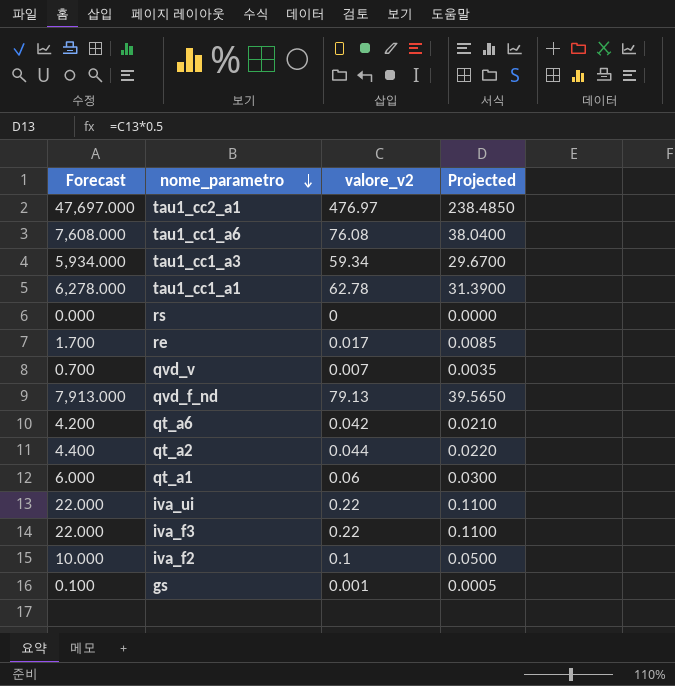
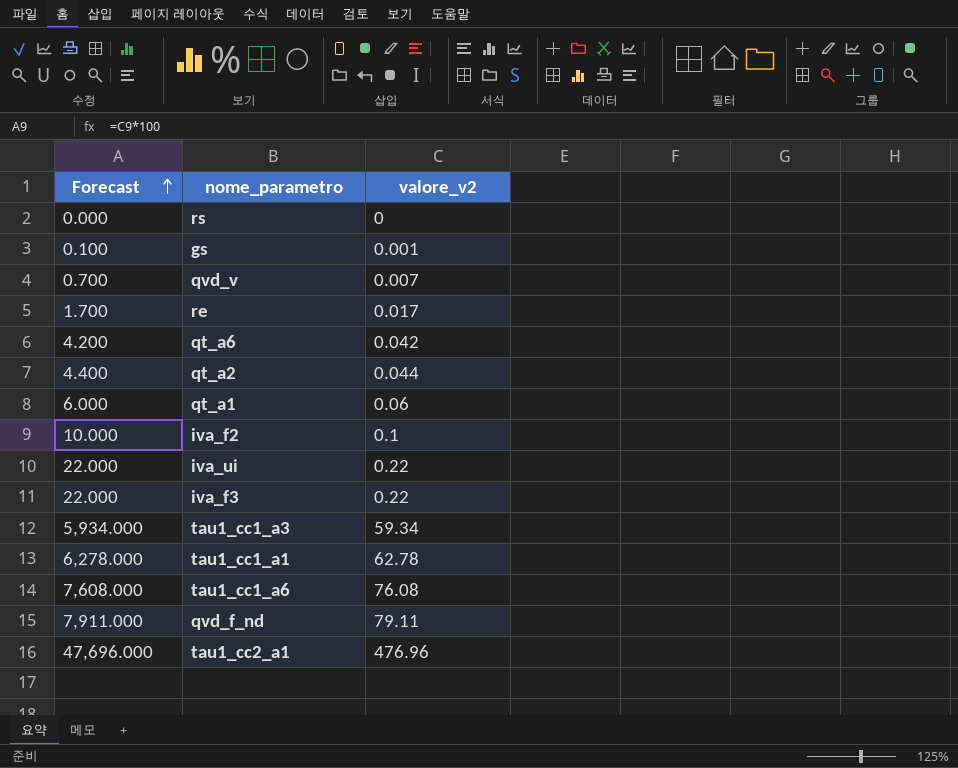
row order: nome_parametro descending -> Forecast ascending
column Projected | formula: [valore_v2] * 0.5 -> none
qvd_f_nd | Forecast: 7,913.000 -> 7,911.000
qvd_f_nd | valore_v2: 79.13 -> 79.11
tau1_cc2_a1 | Forecast: 47,697.000 -> 47,696.000
tau1_cc2_a1 | valore_v2: 476.97 -> 476.96

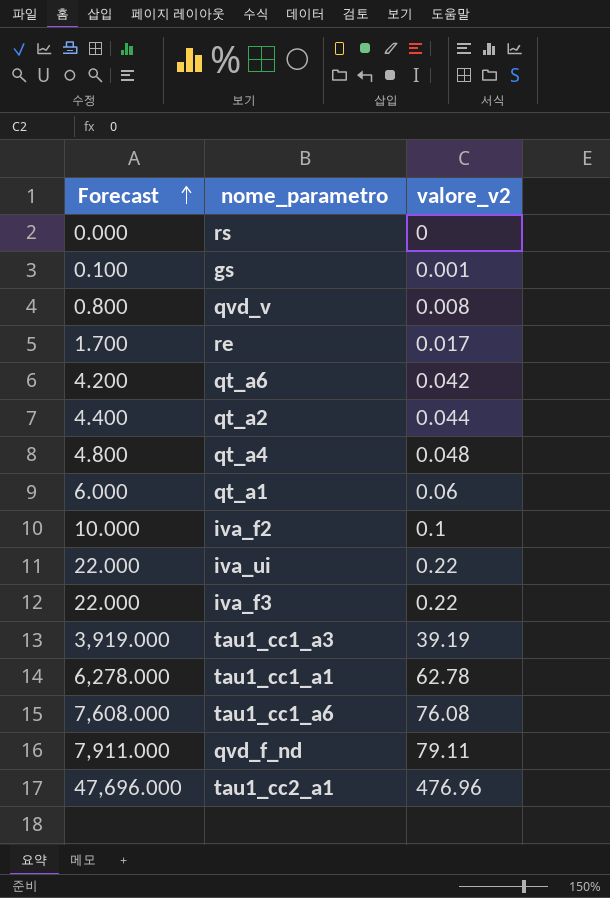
qvd_v | Forecast: 0.700 -> 0.800
qvd_v | valore_v2: 0.007 -> 0.008
row qt_a4: none -> 4.800 | 0.048
tau1_cc1_a3 | Forecast: 5,934.000 -> 3,919.000
tau1_cc1_a3 | valore_v2: 59.34 -> 39.19

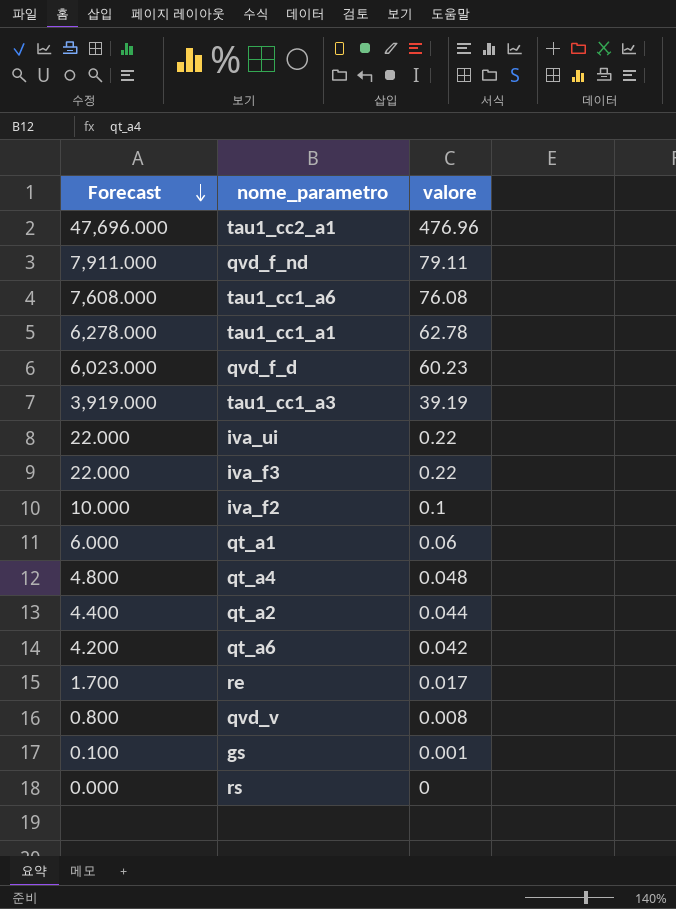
row order: Forecast ascending -> Forecast descending
column name: valore_v2 -> valore
row qvd_f_d: none -> 6,023.000 | 60.23

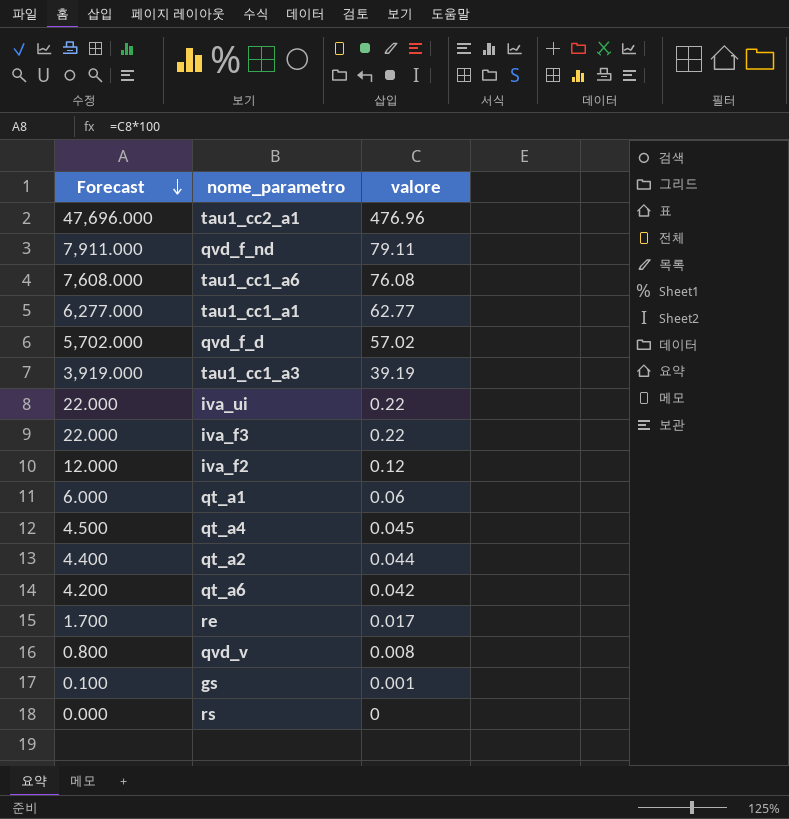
tau1_cc1_a1 | Forecast: 6,278.000 -> 6,277.000
tau1_cc1_a1 | valore: 62.78 -> 62.77
qvd_f_d | Forecast: 6,023.000 -> 5,702.000
qvd_f_d | valore: 60.23 -> 57.02
iva_f2 | Forecast: 10.000 -> 12.000
iva_f2 | valore: 0.1 -> 0.12
qt_a4 | Forecast: 4.800 -> 4.500
qt_a4 | valore: 0.048 -> 0.045

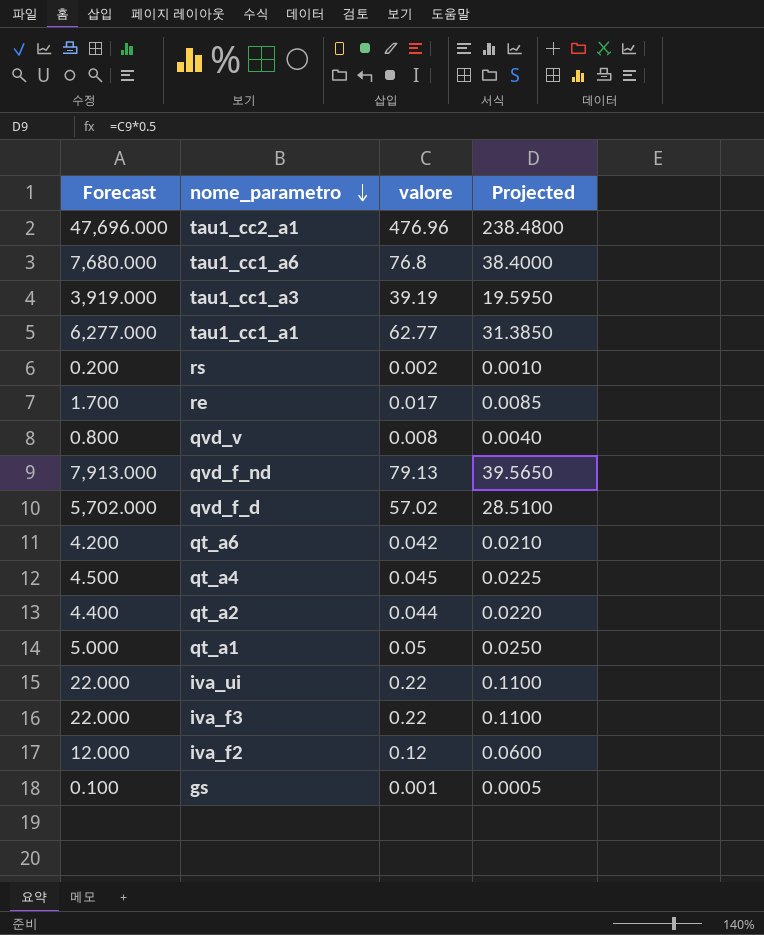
row order: Forecast descending -> nome_parametro descending
column Projected | formula: none -> [valore] * 0.5
tau1_cc1_a6 | Forecast: 7,608.000 -> 7,680.000
tau1_cc1_a6 | valore: 76.08 -> 76.8
rs | Forecast: 0.000 -> 0.200
rs | valore: 0 -> 0.002
qvd_f_nd | Forecast: 7,911.000 -> 7,913.000
qvd_f_nd | valore: 79.11 -> 79.13
qt_a1 | Forecast: 6.000 -> 5.000
qt_a1 | valore: 0.06 -> 0.05

